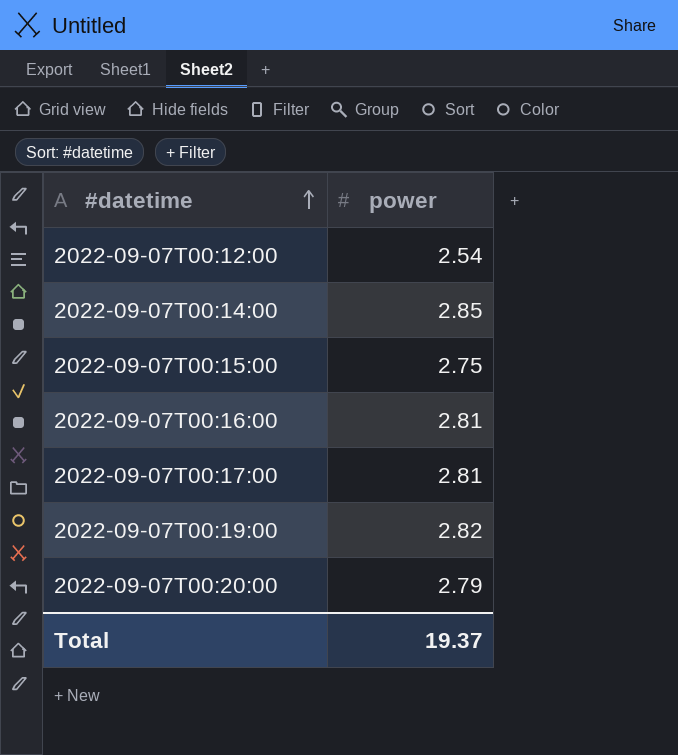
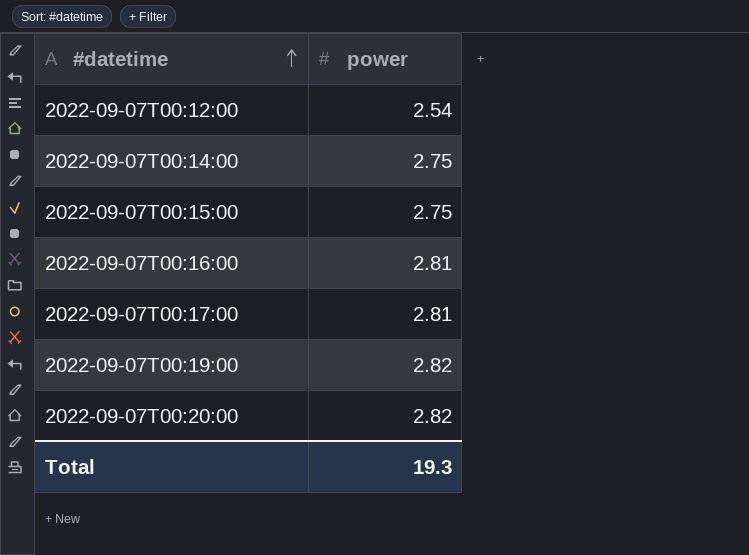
2022-09-07T00:14:00 | power: 2.85 -> 2.75
2022-09-07T00:20:00 | power: 2.79 -> 2.82
Total | power: 19.37 -> 19.3

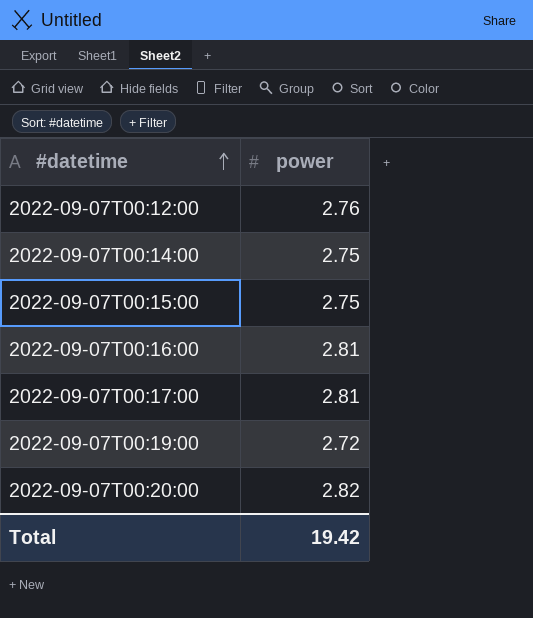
2022-09-07T00:12:00 | power: 2.54 -> 2.76
2022-09-07T00:19:00 | power: 2.82 -> 2.72
Total | power: 19.3 -> 19.42

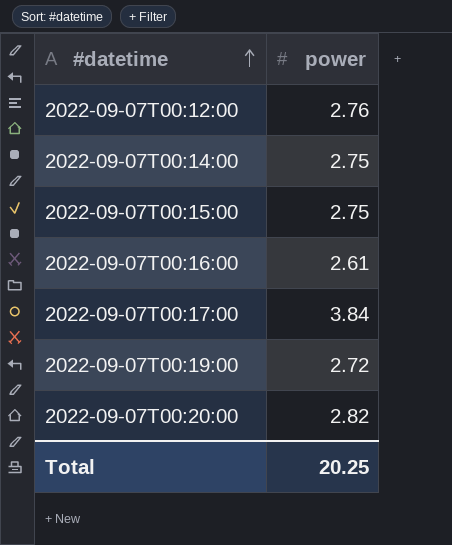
2022-09-07T00:16:00 | power: 2.81 -> 2.61
2022-09-07T00:17:00 | power: 2.81 -> 3.84
Total | power: 19.42 -> 20.25

